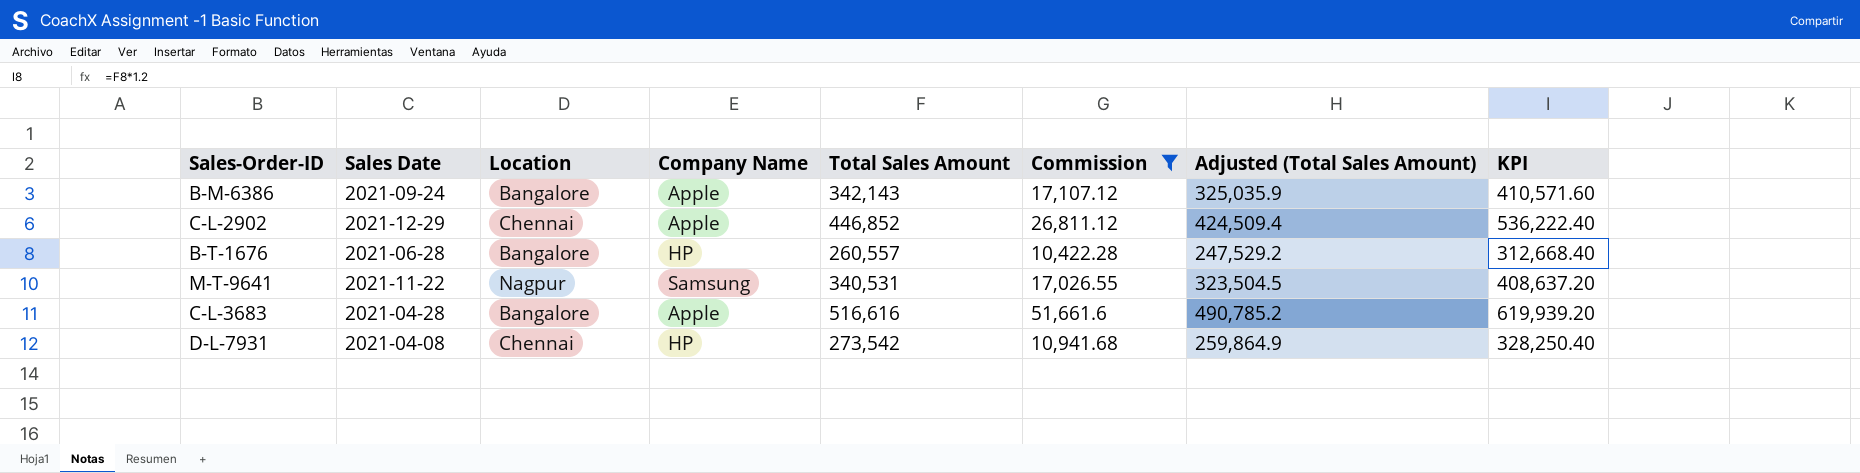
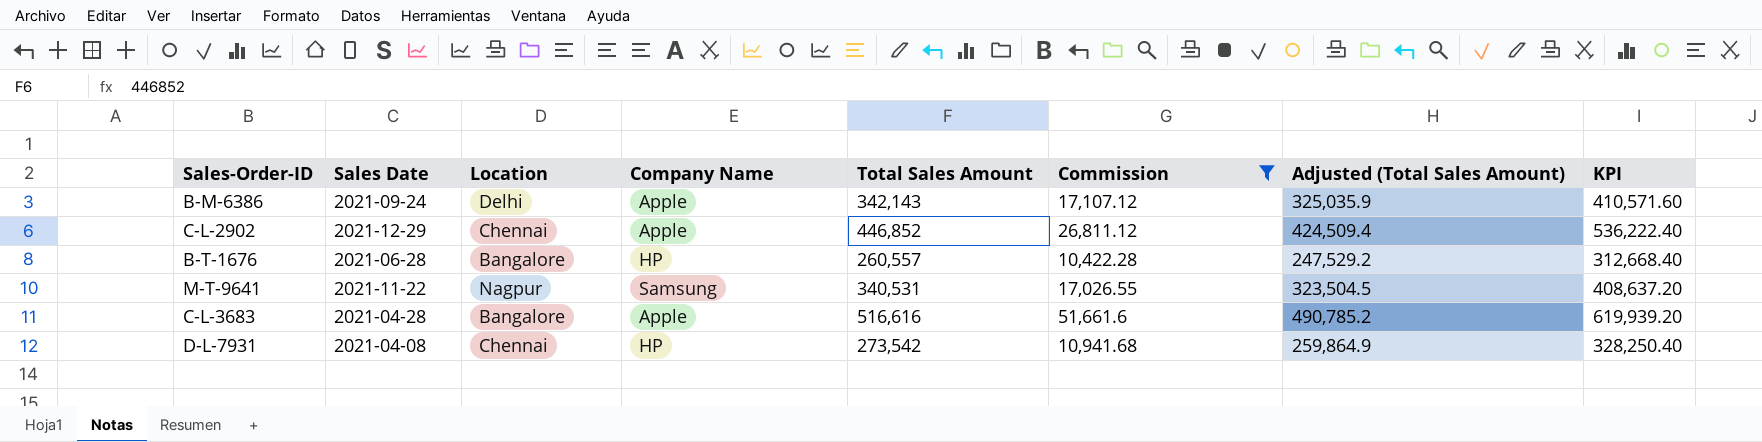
B-M-6386 | Location: Bangalore -> Delhi

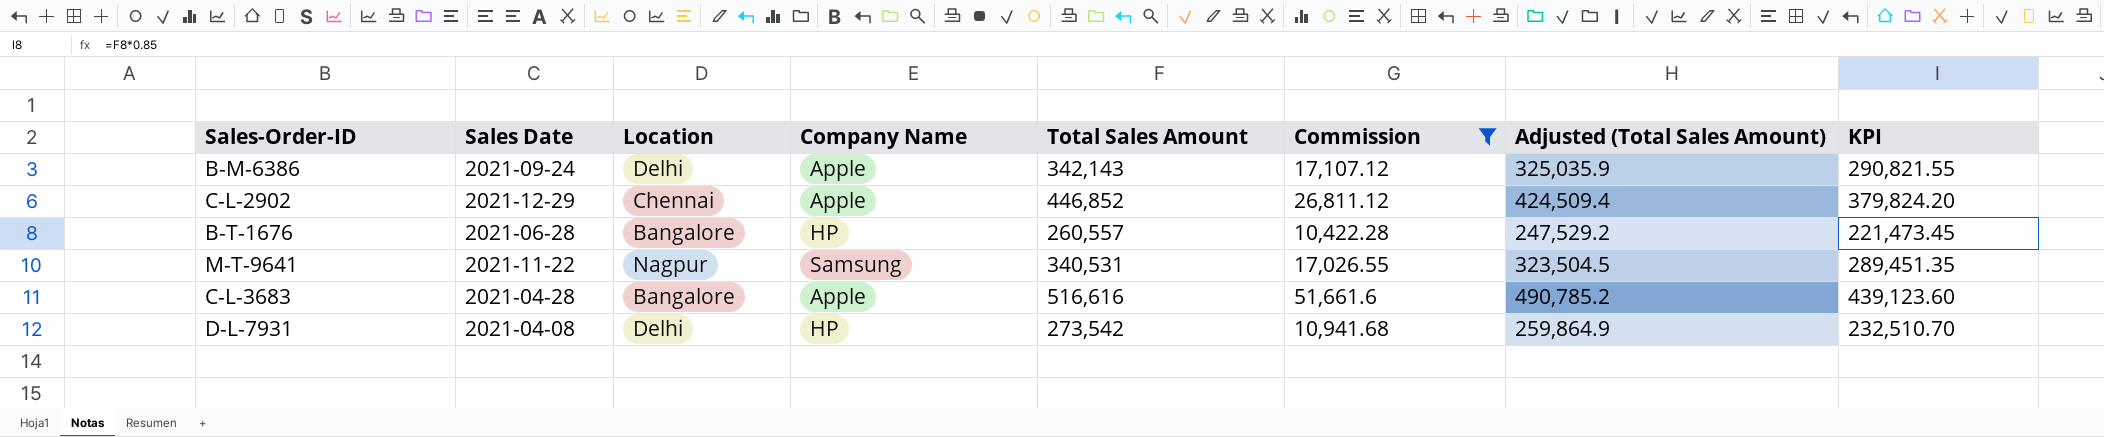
column KPI | formula: [Total Sales Amount] * 1.2 -> [Total Sales Amount] * 0.85
D-L-7931 | Location: Chennai -> Delhi

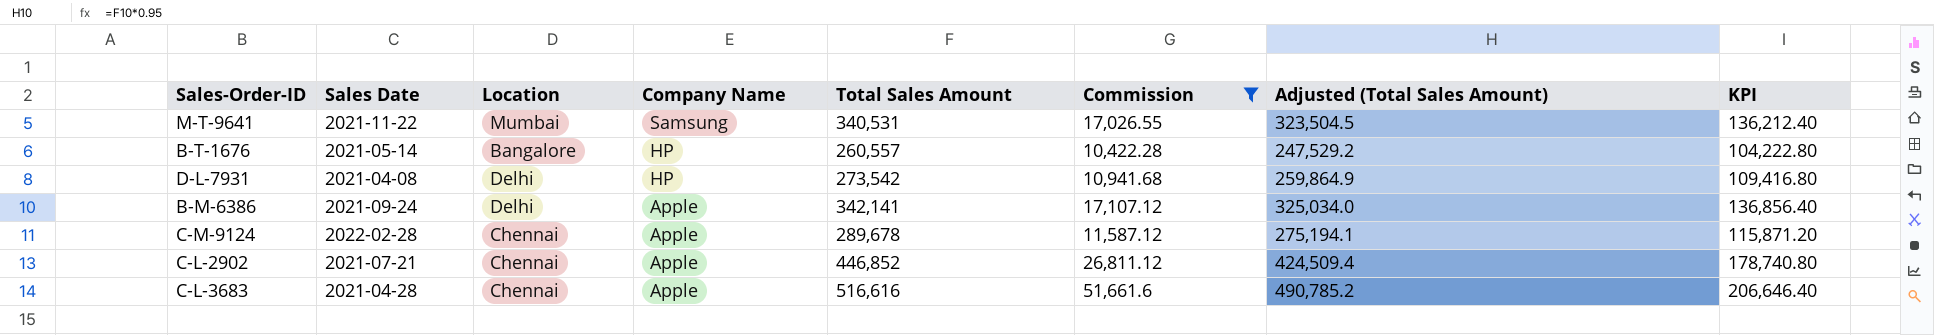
row order: none -> Company Name descending
column KPI | formula: [Total Sales Amount] * 0.85 -> [Total Sales Amount] * 0.4
M-T-9641 | Location: Nagpur -> Mumbai
B-T-1676 | Sales Date: 2021-06-28 -> 2021-05-14
B-M-6386 | Total Sales Amount: 342,143 -> 342,141
B-M-6386 | Adjusted (Total Sales Amount): 325,035.9 -> 325,034.0
row C-M-9124: none -> 2022-02-28 | Chennai | Apple | 289,678 | 11,587.12 | 275,194.1 | 115,871.20
C-L-2902 | Sales Date: 2021-12-29 -> 2021-07-21
C-L-3683 | Location: Bangalore -> Chennai

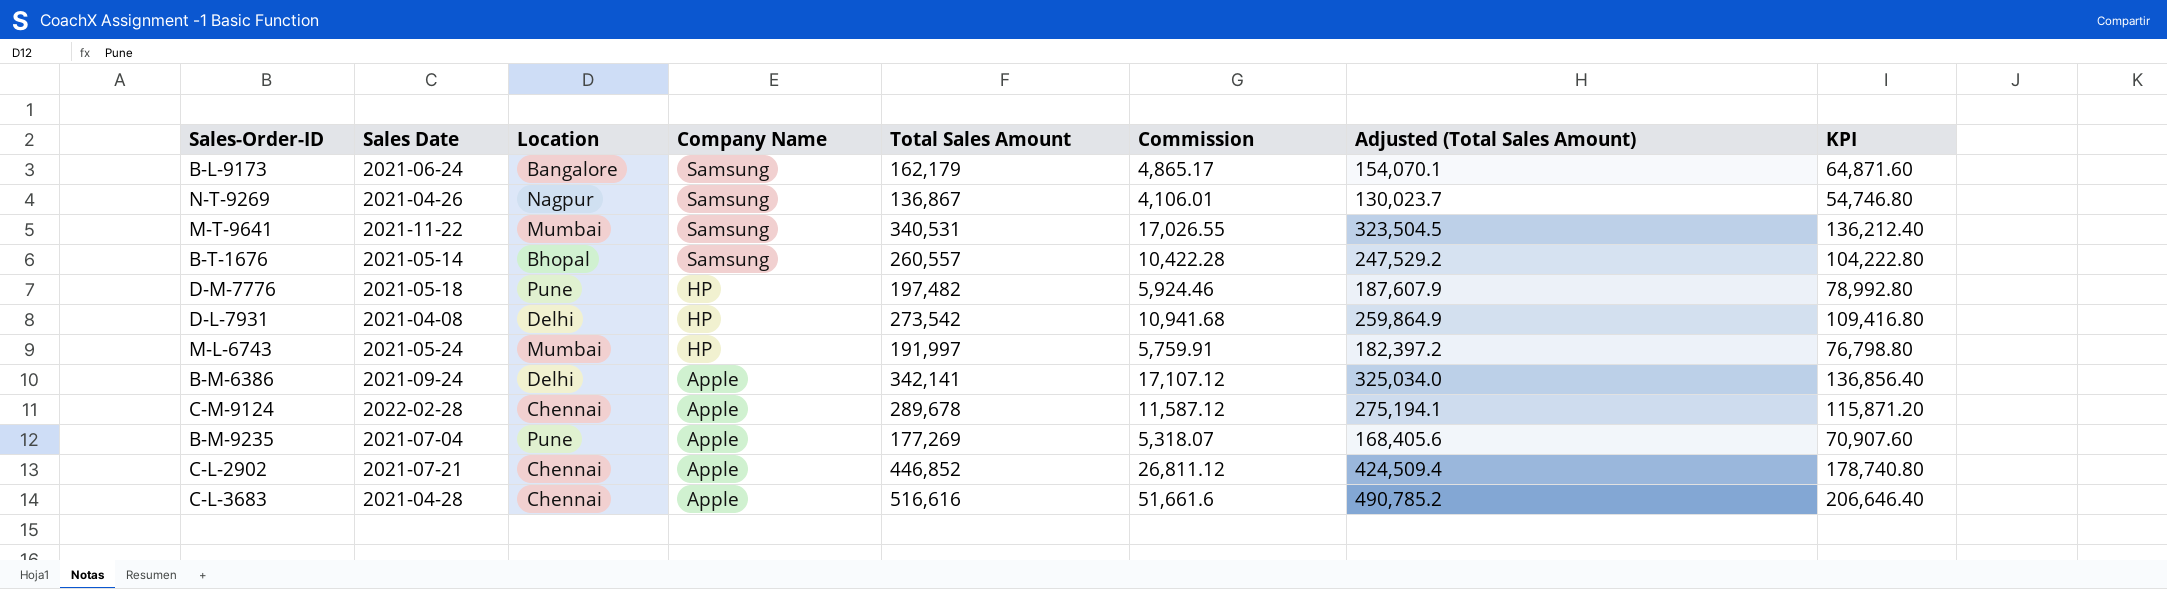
filter: Commission >= 10,422.28 -> none
B-T-1676 | Location: Bangalore -> Bhopal
B-T-1676 | Company Name: HP -> Samsung

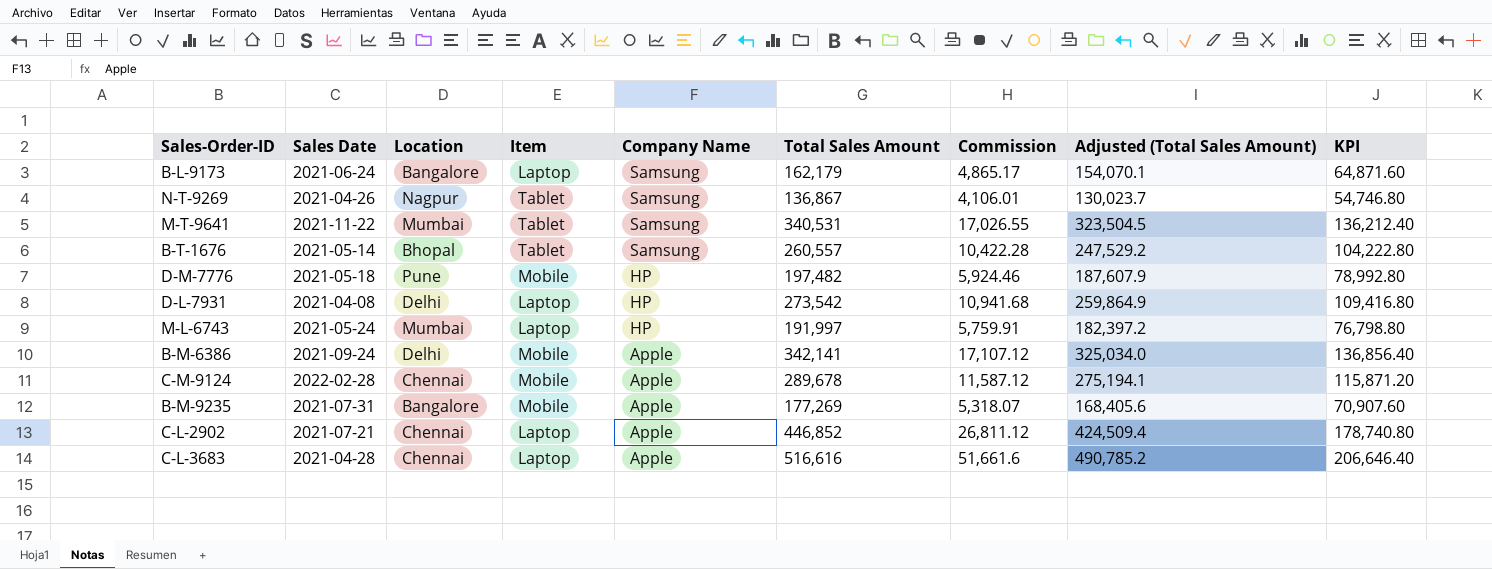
column Item | position: none -> 4
B-M-9235 | Sales Date: 2021-07-04 -> 2021-07-31
B-M-9235 | Location: Pune -> Bangalore

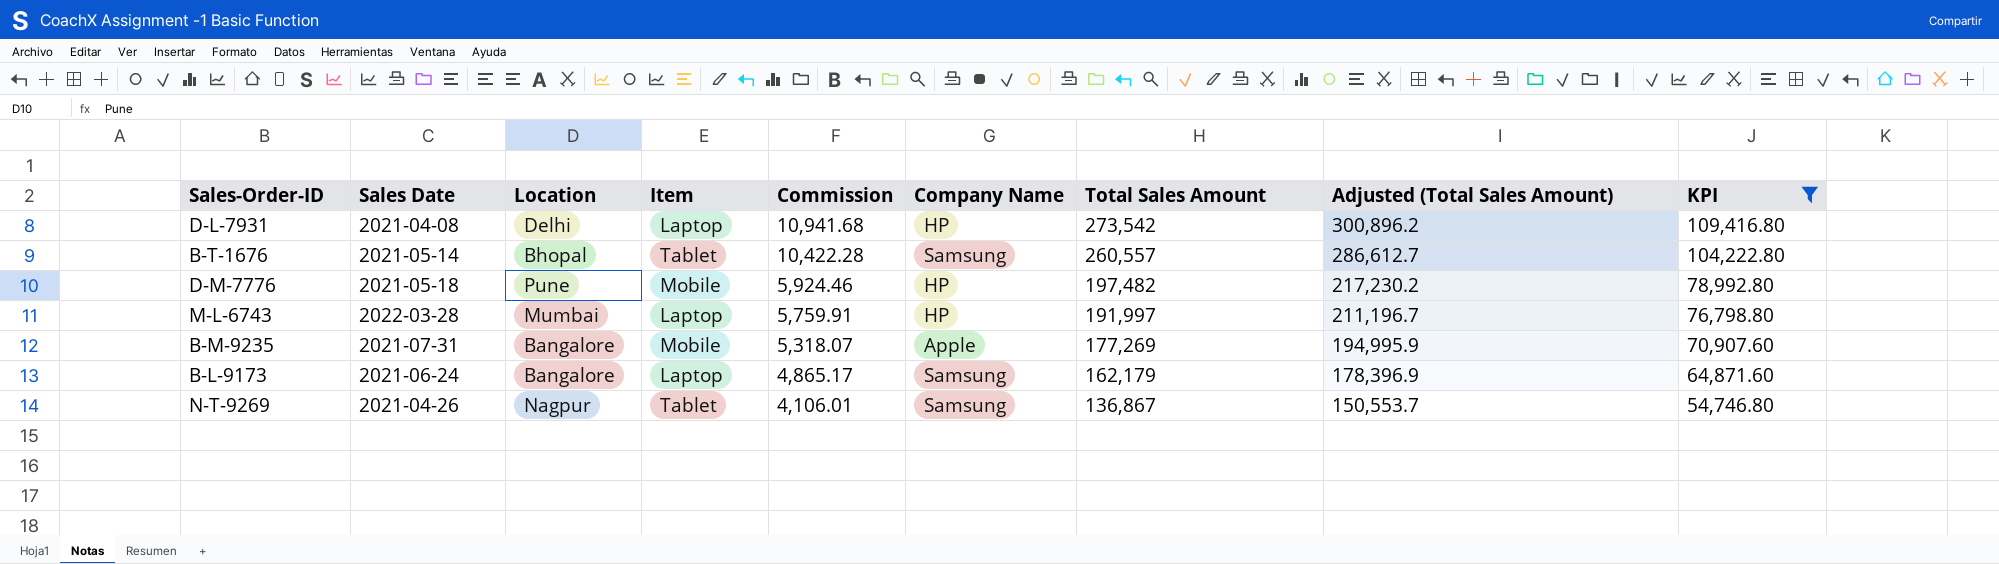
filter: none -> KPI <= 109,416.80
row order: Company Name descending -> Commission descending
column Commission | position: 7 -> 5
column Adjusted (Total Sales Amount) | formula: [Total Sales Amount] * 0.95 -> [Total Sales Amount] * 1.1
M-L-6743 | Sales Date: 2021-05-24 -> 2022-03-28

